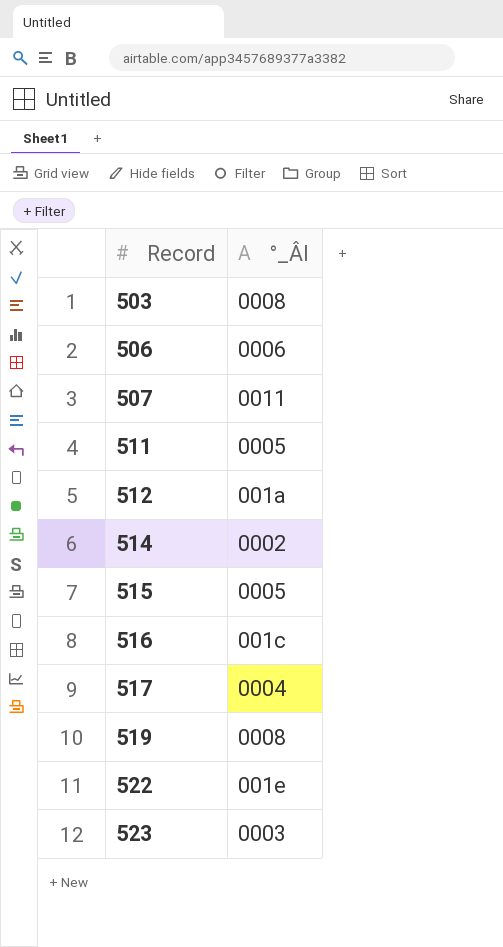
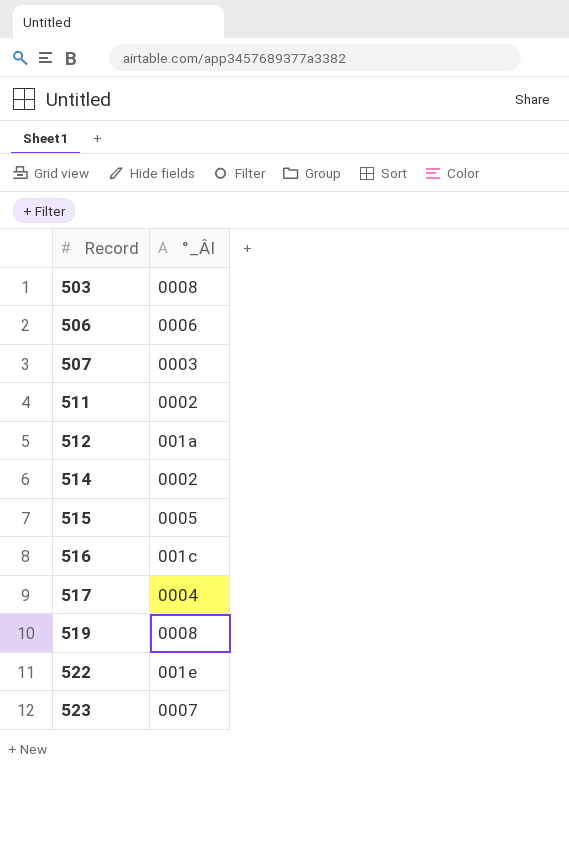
507 | °_ÂI: 0011 -> 0003
511 | °_ÂI: 0005 -> 0002
523 | °_ÂI: 0003 -> 0007

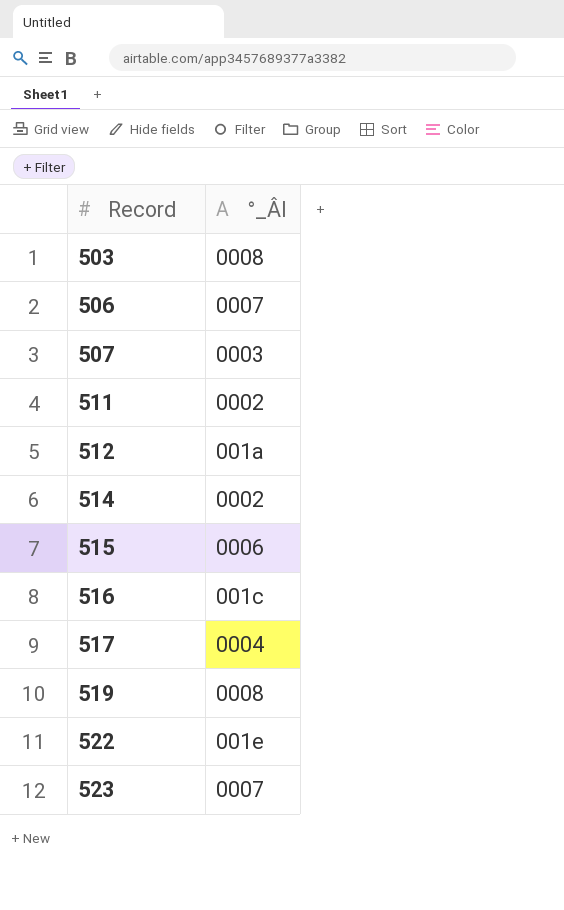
506 | °_ÂI: 0006 -> 0007
515 | °_ÂI: 0005 -> 0006

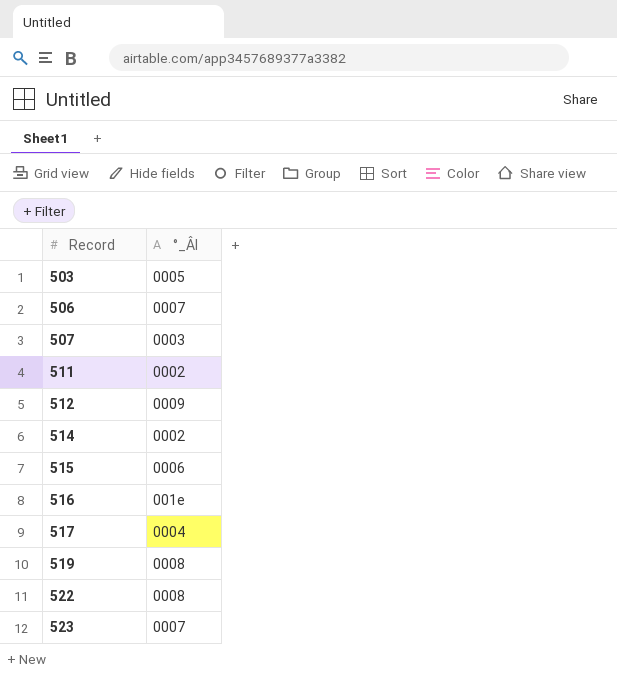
503 | °_ÂI: 0008 -> 0005
512 | °_ÂI: 001a -> 0009
516 | °_ÂI: 001c -> 001e
522 | °_ÂI: 001e -> 0008

